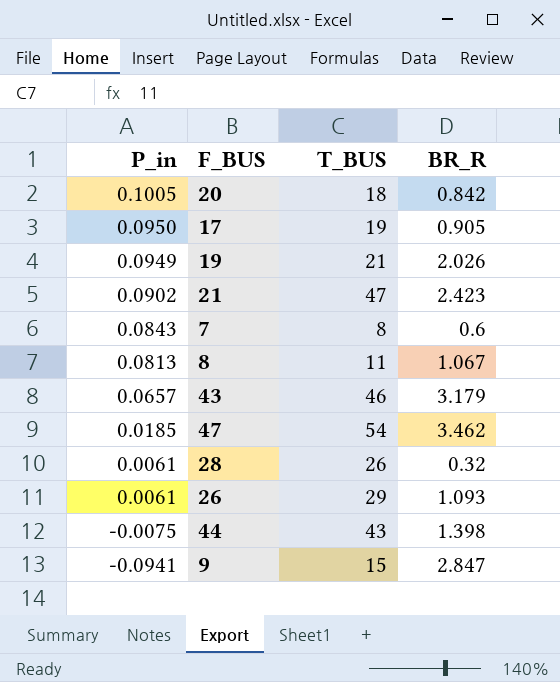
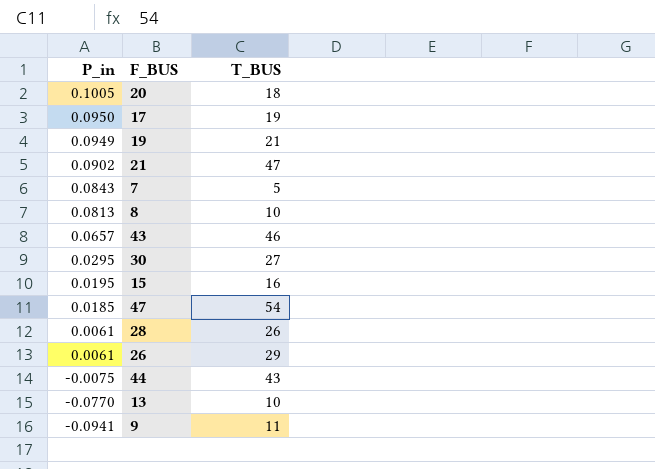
column BR_R | position: 4 -> none
7 | T_BUS: 8 -> 5
8 | T_BUS: 11 -> 10
row 30: none -> 0.0295 | 27
row 15: none -> 0.0195 | 16
row 13: none -> -0.0770 | 10
9 | T_BUS: 15 -> 11

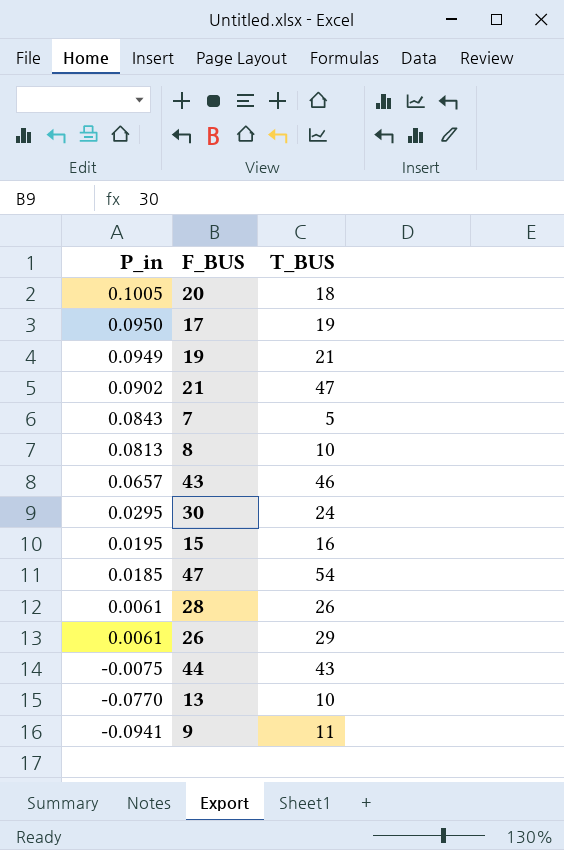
30 | T_BUS: 27 -> 24

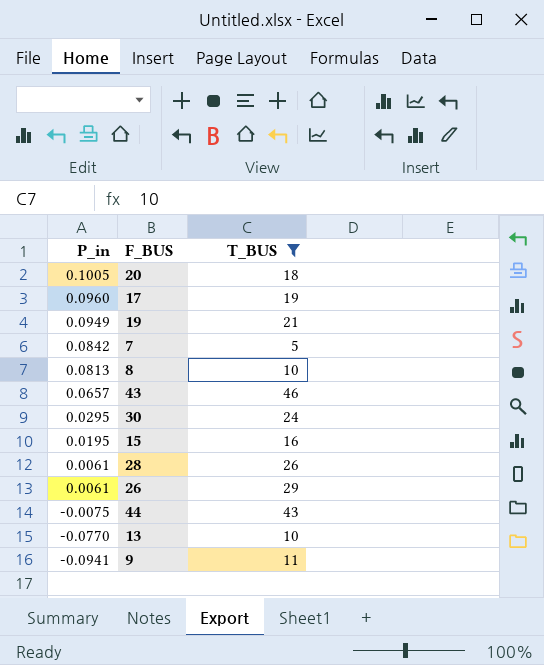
filter: none -> T_BUS <= 46
17 | P_in: 0.0950 -> 0.0960
7 | P_in: 0.0843 -> 0.0842

